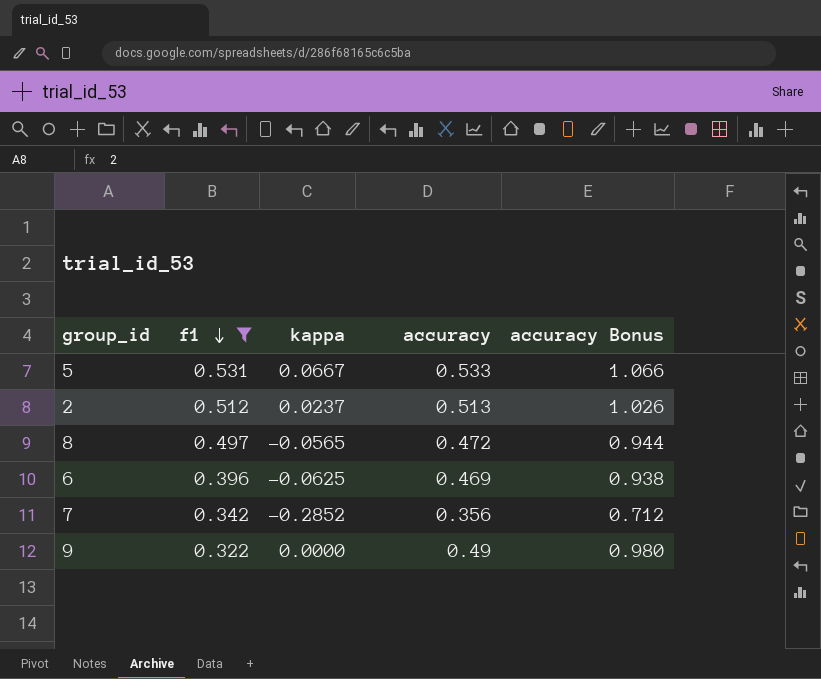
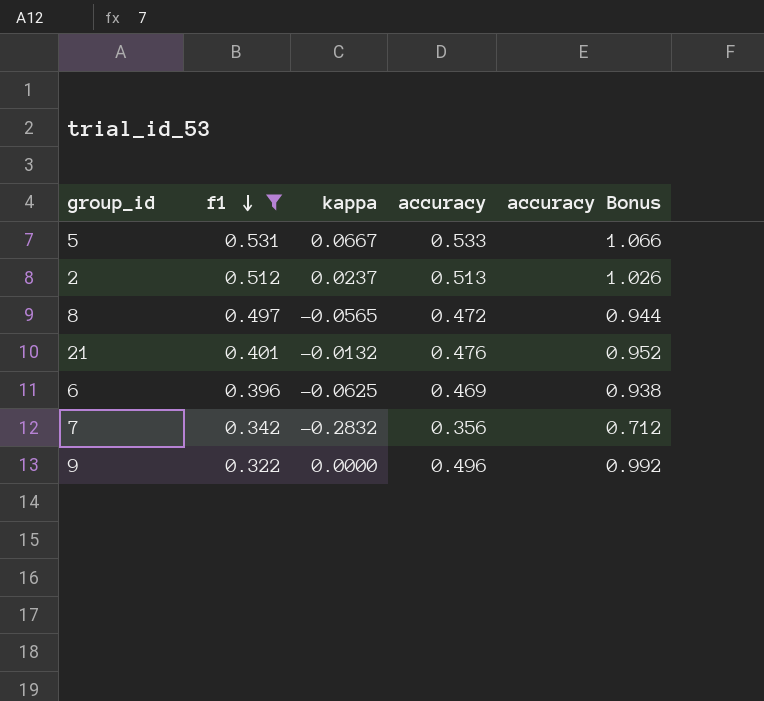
row 21: none -> 0.401 | -0.0132 | 0.476 | 0.952
7 | kappa: -0.2852 -> -0.2832
9 | accuracy: 0.49 -> 0.496
9 | accuracy Bonus: 0.980 -> 0.992

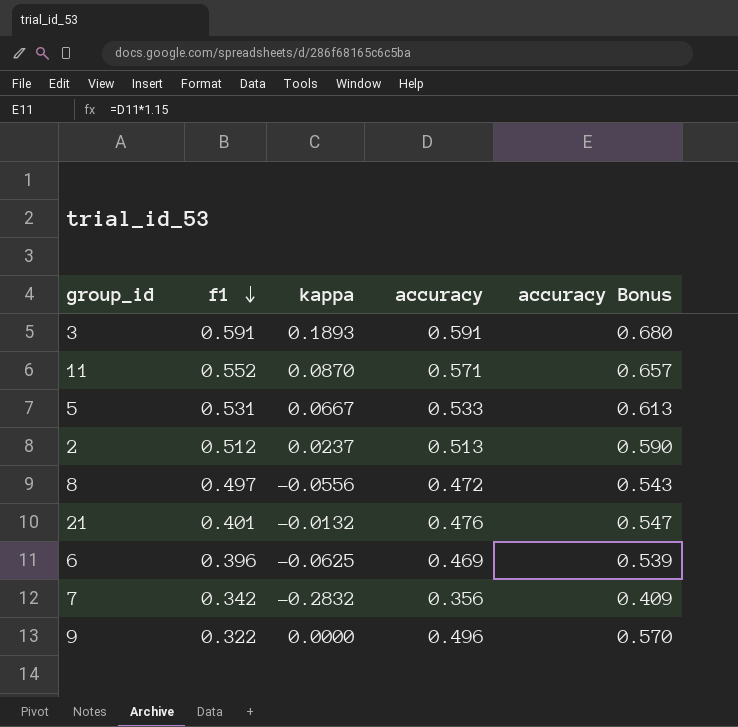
filter: f1 <= 0.531 -> none
column accuracy Bonus | formula: [accuracy] * 2 -> [accuracy] * 1.15
8 | kappa: -0.0565 -> -0.0556

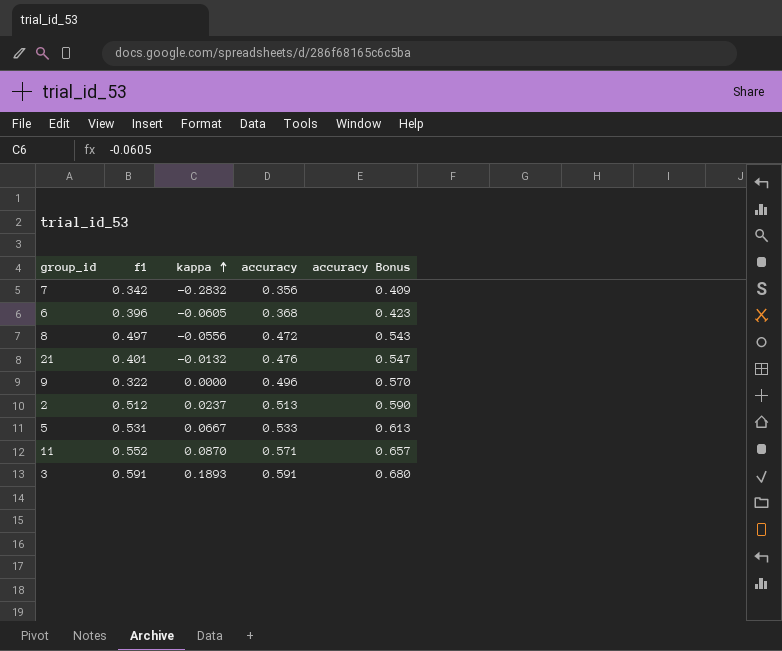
row order: f1 descending -> kappa ascending
6 | kappa: -0.0625 -> -0.0605
6 | accuracy: 0.469 -> 0.368
6 | accuracy Bonus: 0.539 -> 0.423

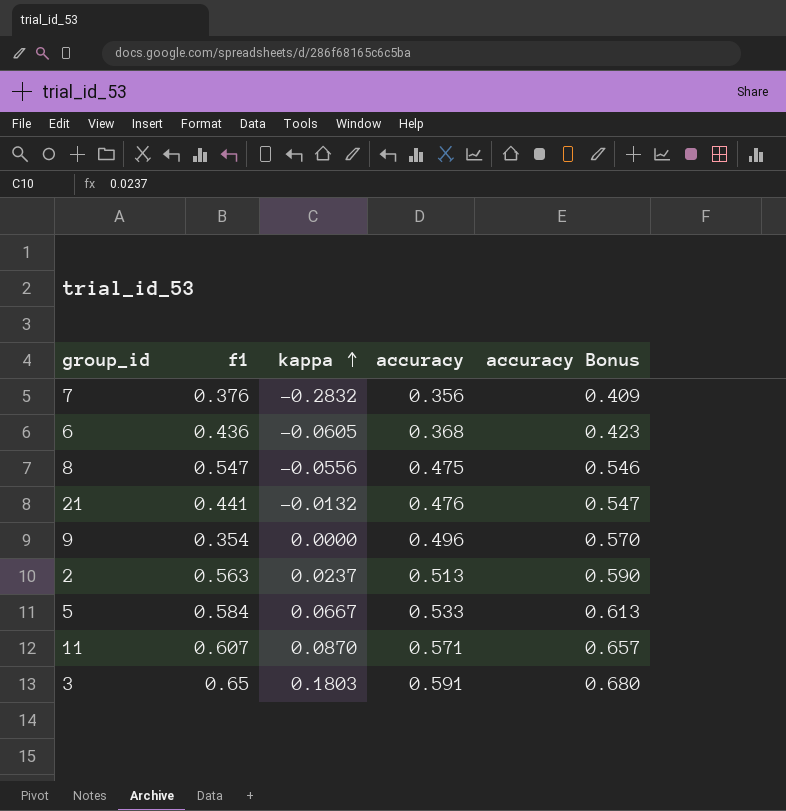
7 | f1: 0.342 -> 0.376
6 | f1: 0.396 -> 0.436
8 | f1: 0.497 -> 0.547
8 | accuracy: 0.472 -> 0.475
8 | accuracy Bonus: 0.543 -> 0.546
21 | f1: 0.401 -> 0.441
9 | f1: 0.322 -> 0.354
2 | f1: 0.512 -> 0.563
5 | f1: 0.531 -> 0.584
11 | f1: 0.552 -> 0.607
3 | f1: 0.591 -> 0.65
3 | kappa: 0.1893 -> 0.1803

